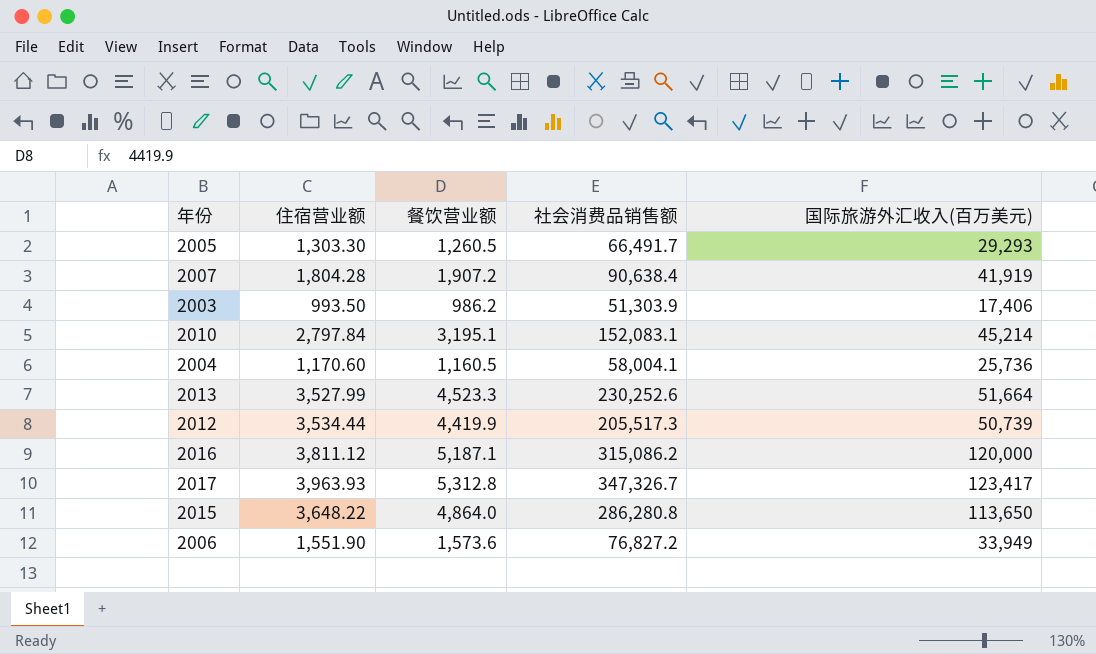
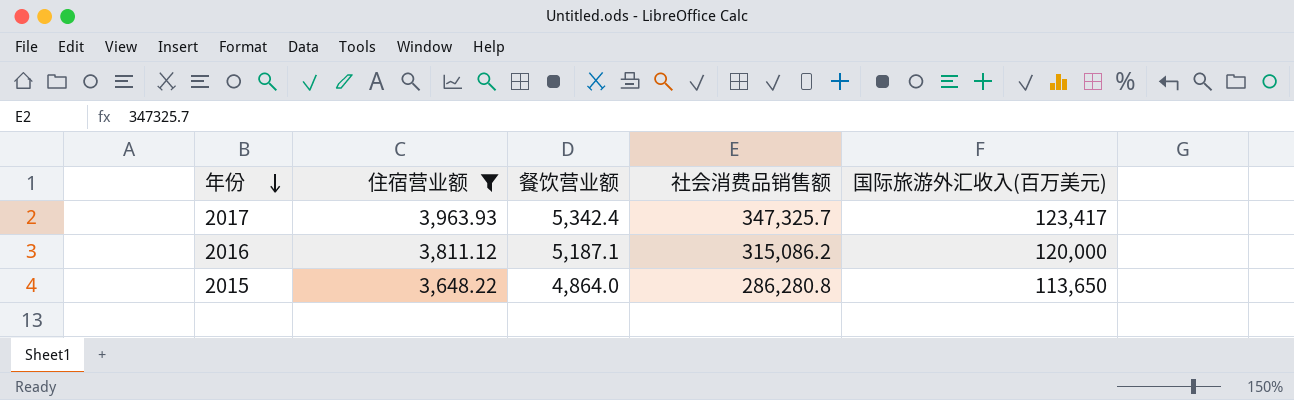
filter: none -> 住宿营业额 >= 3,648.22
row order: none -> 年份 descending
2017 | 餐饮营业额: 5,312.8 -> 5,342.4
2017 | 社会消费品销售额: 347,326.7 -> 347,325.7

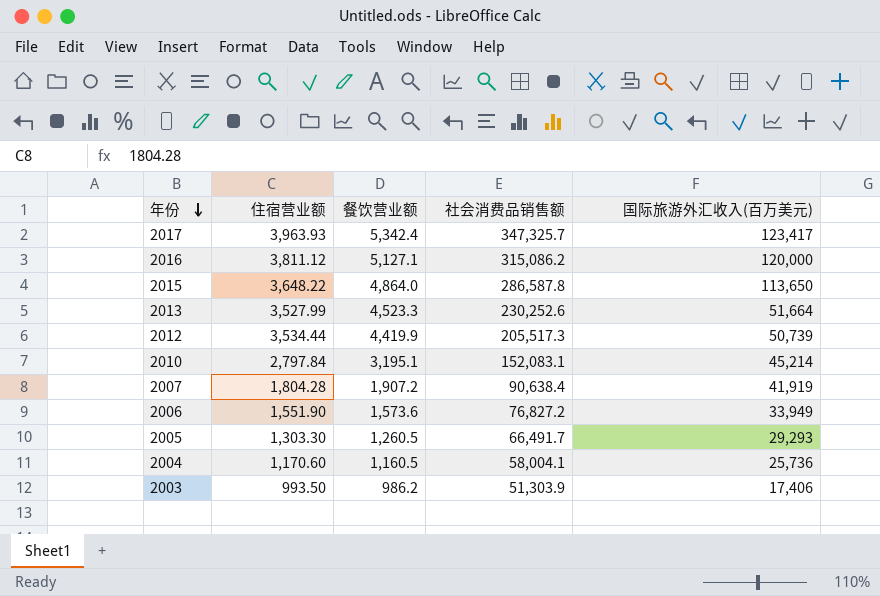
filter: 住宿营业额 >= 3,648.22 -> none
2016 | 餐饮营业额: 5,187.1 -> 5,127.1
2015 | 社会消费品销售额: 286,280.8 -> 286,587.8

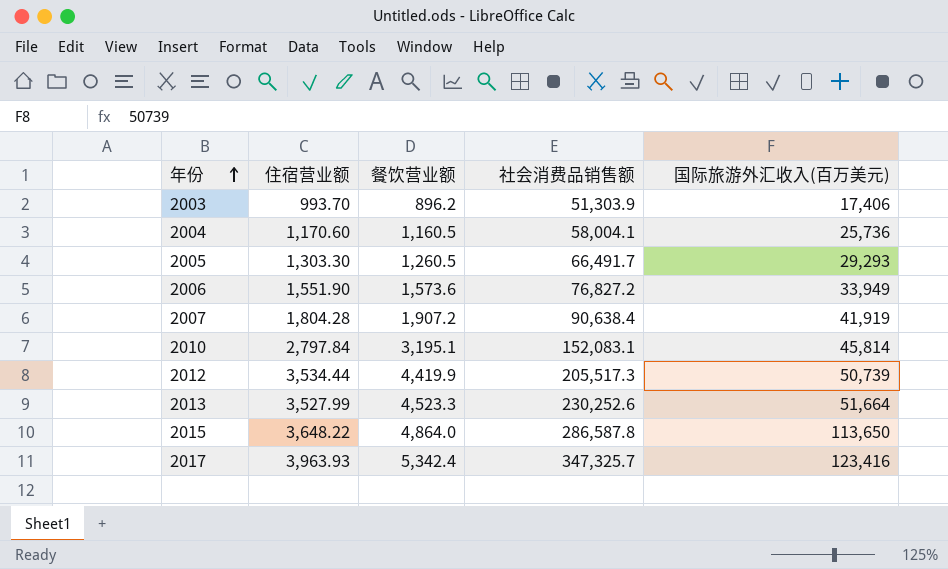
row order: 年份 descending -> 年份 ascending
row 2016: 3,811.12 | 5,127.1 | 315,086.2 | 120,000 -> none
2003 | 住宿营业额: 993.50 -> 993.70
2003 | 餐饮营业额: 986.2 -> 896.2
2010 | 国际旅游外汇收入(百万美元): 45,214 -> 45,814
2017 | 国际旅游外汇收入(百万美元): 123,417 -> 123,416

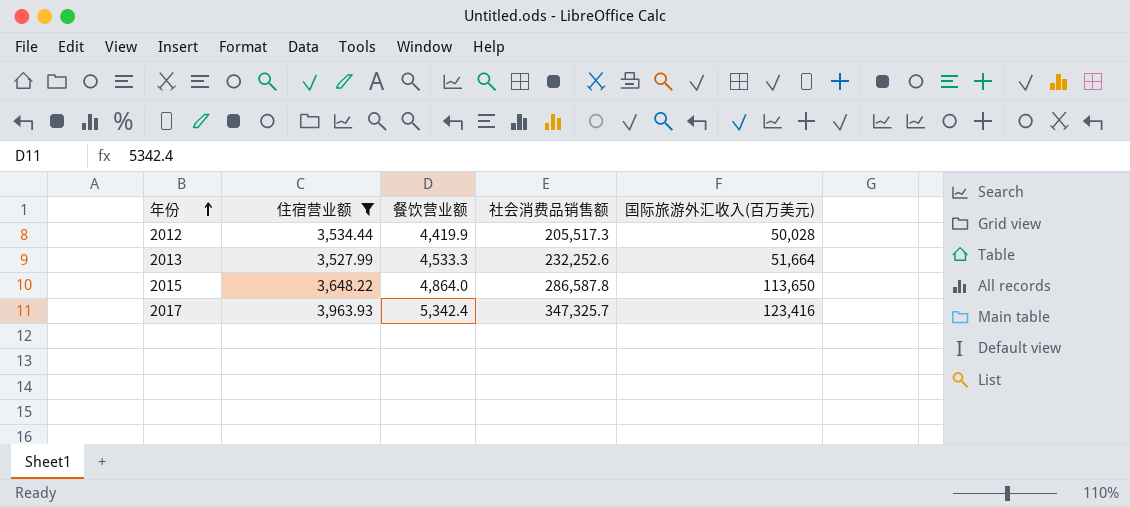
filter: none -> 住宿营业额 >= 3,527.99
2012 | 国际旅游外汇收入(百万美元): 50,739 -> 50,028
2013 | 餐饮营业额: 4,523.3 -> 4,533.3
2013 | 社会消费品销售额: 230,252.6 -> 232,252.6

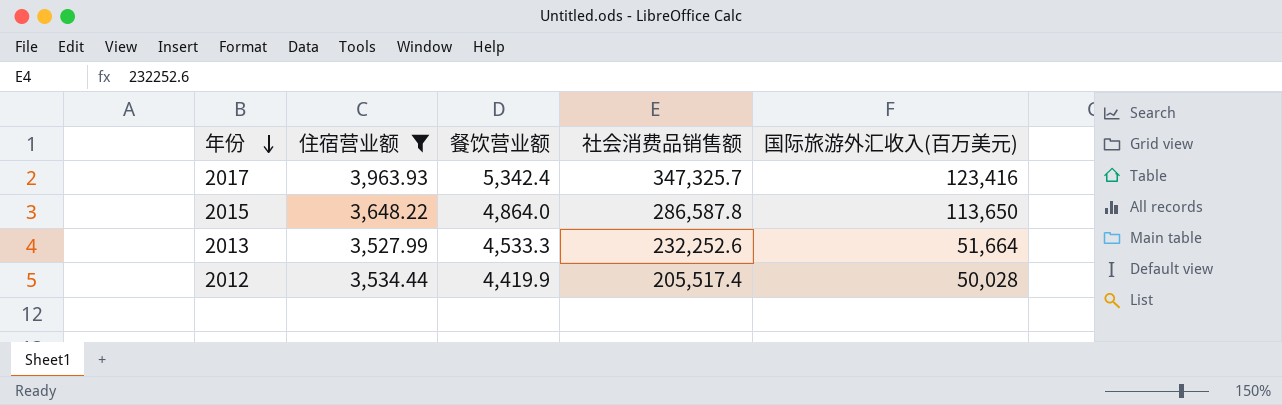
row order: 年份 ascending -> 年份 descending
2012 | 社会消费品销售额: 205,517.3 -> 205,517.4

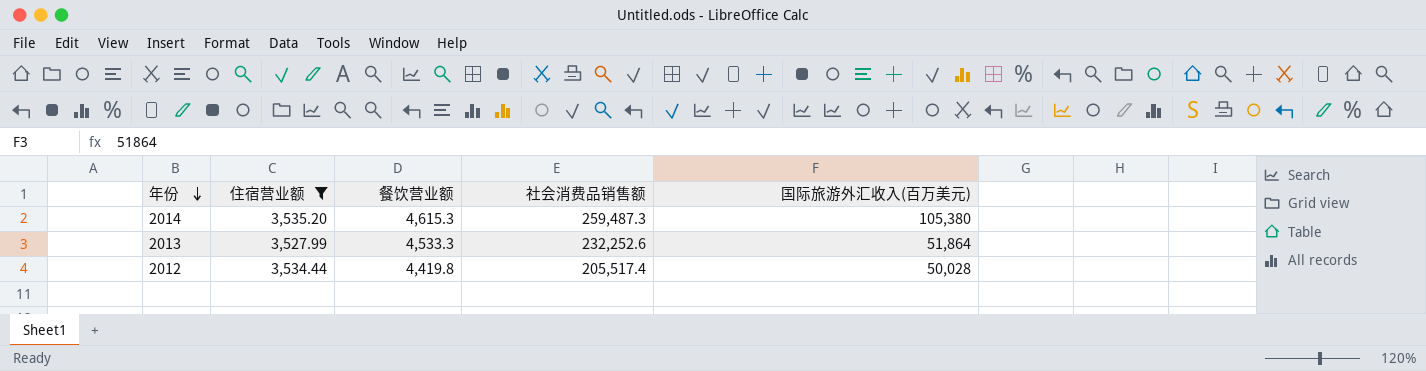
row 2017: 3,963.93 | 5,342.4 | 347,325.7 | 123,416 -> none
row 2015: 3,648.22 | 4,864.0 | 286,587.8 | 113,650 -> none
row 2014: none -> 3,535.20 | 4,615.3 | 259,487.3 | 105,380
2013 | 国际旅游外汇收入(百万美元): 51,664 -> 51,864
2012 | 餐饮营业额: 4,419.9 -> 4,419.8

